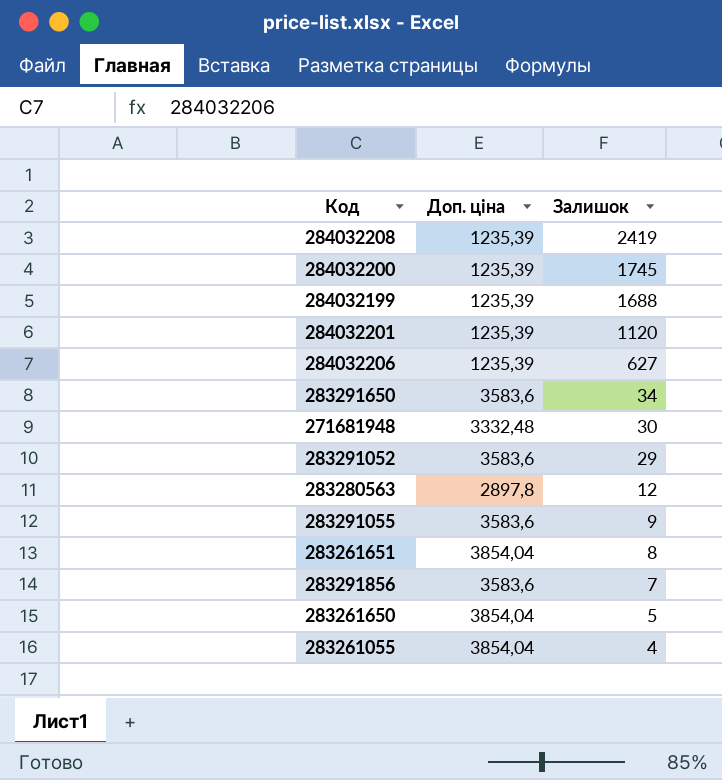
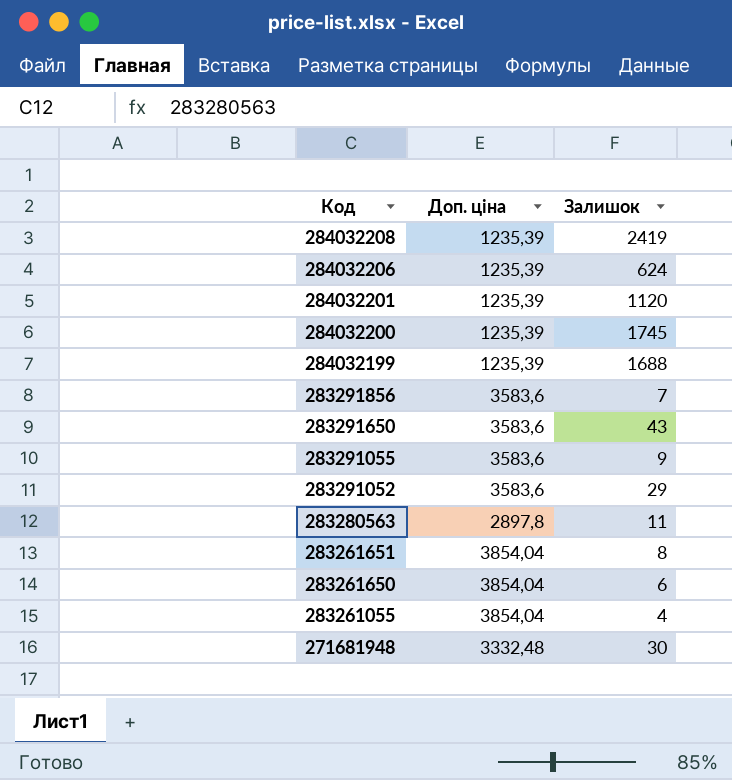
row order: Залишок descending -> Код descending
284032206 | Залишок: 627 -> 624
283291650 | Залишок: 34 -> 43
283280563 | Залишок: 12 -> 11
283261650 | Залишок: 5 -> 6

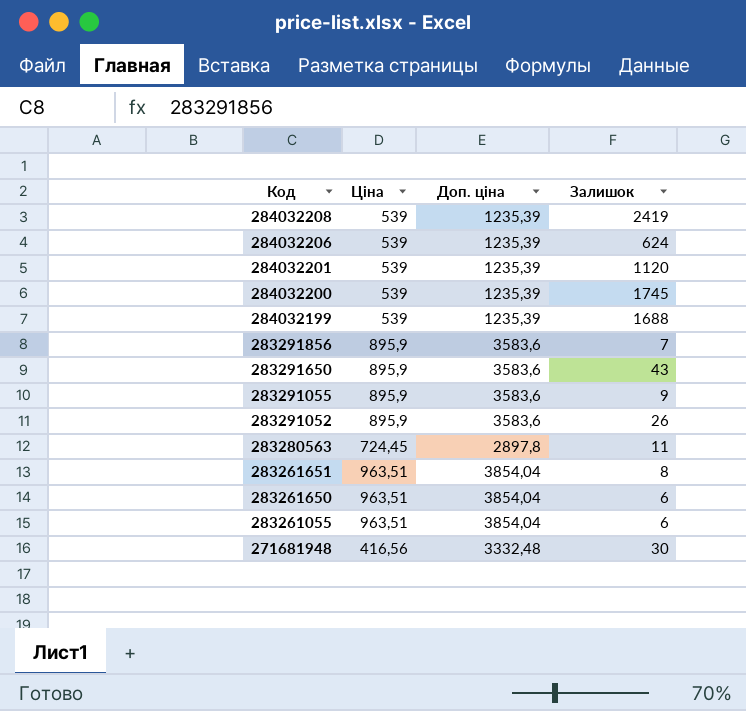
column Ціна | position: none -> 2
283291052 | Залишок: 29 -> 26
283261055 | Залишок: 4 -> 6

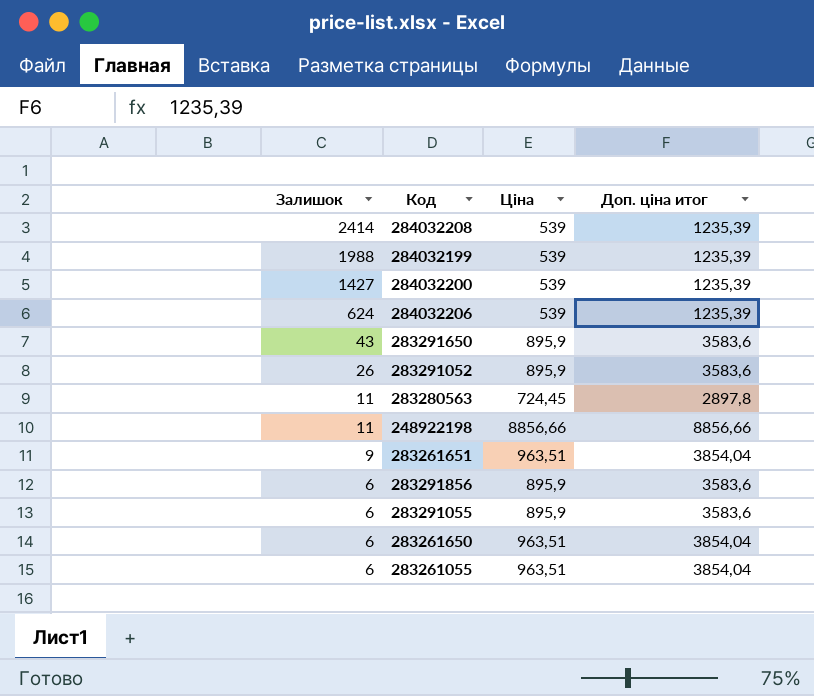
row order: Код descending -> Залишок descending
column Залишок | position: 4 -> 1
column name: Доп. ціна -> Доп. ціна итог
row 284032201: 539 | 1235,39 | 1120 -> none
row 271681948: 416,56 | 3332,48 | 30 -> none
284032208 | Залишок: 2419 -> 2414
284032199 | Залишок: 1688 -> 1988
284032200 | Залишок: 1745 -> 1427
row 248922198: none -> 11 | 8856,66 | 8856,66
283261651 | Залишок: 8 -> 9
283291856 | Залишок: 7 -> 6
283291055 | Залишок: 9 -> 6

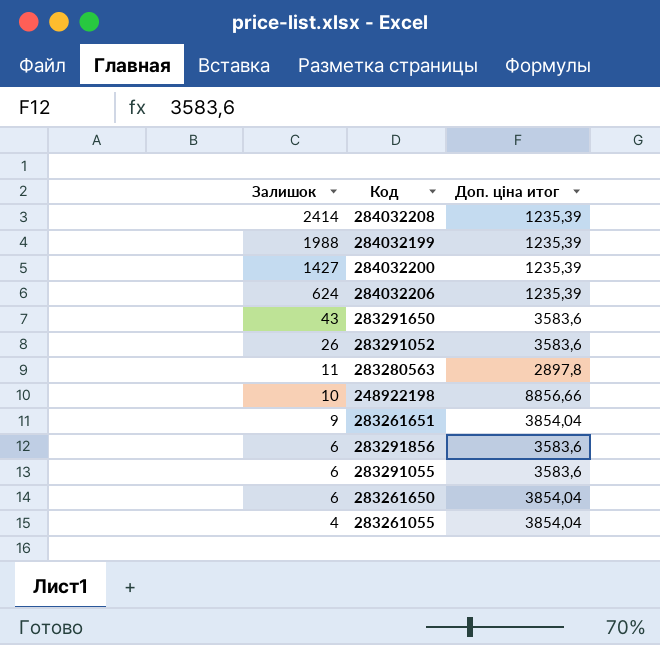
column Ціна | position: 3 -> none
248922198 | Залишок: 11 -> 10
283261055 | Залишок: 6 -> 4

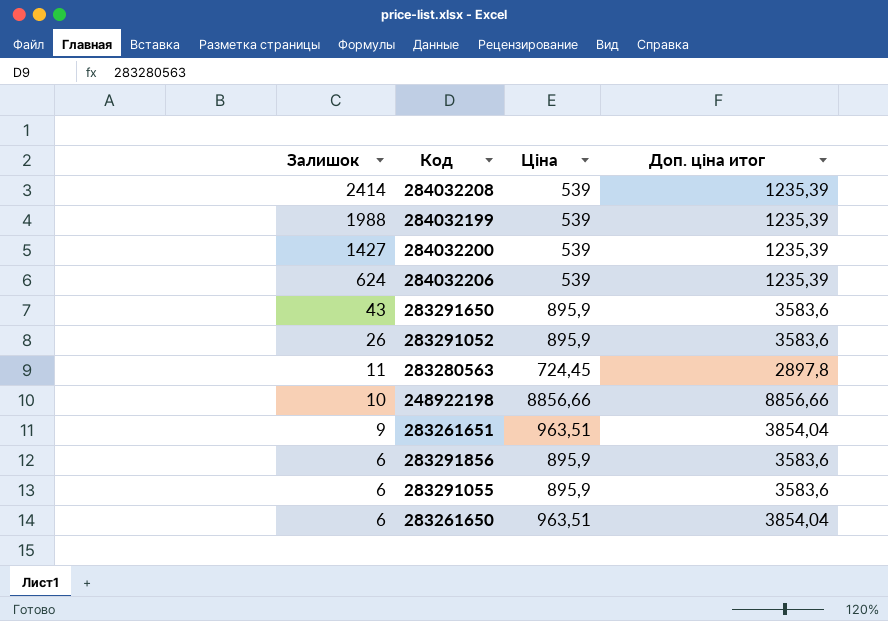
column Ціна | position: none -> 3
row 283261055: 4 | 3854,04 -> none

